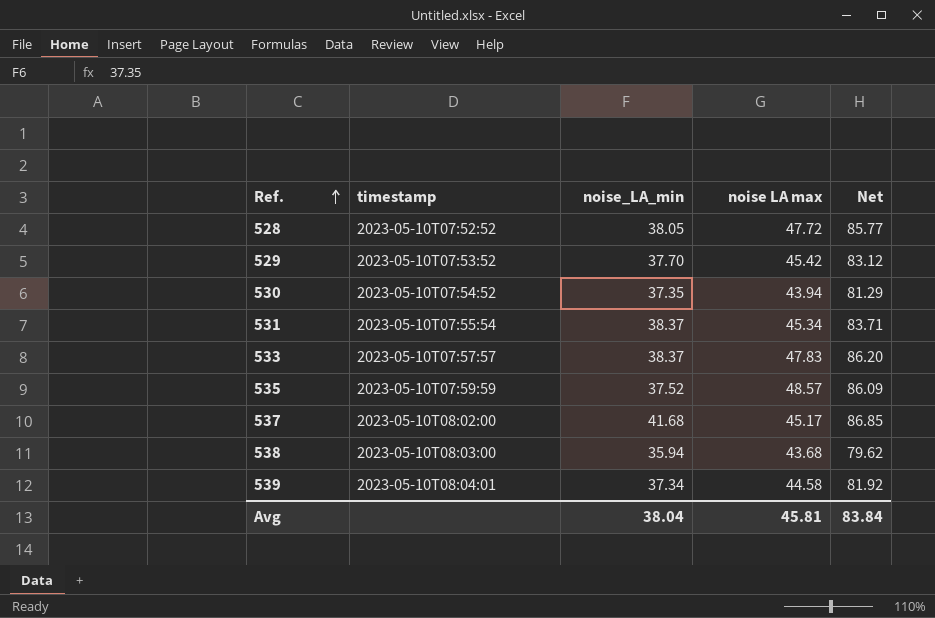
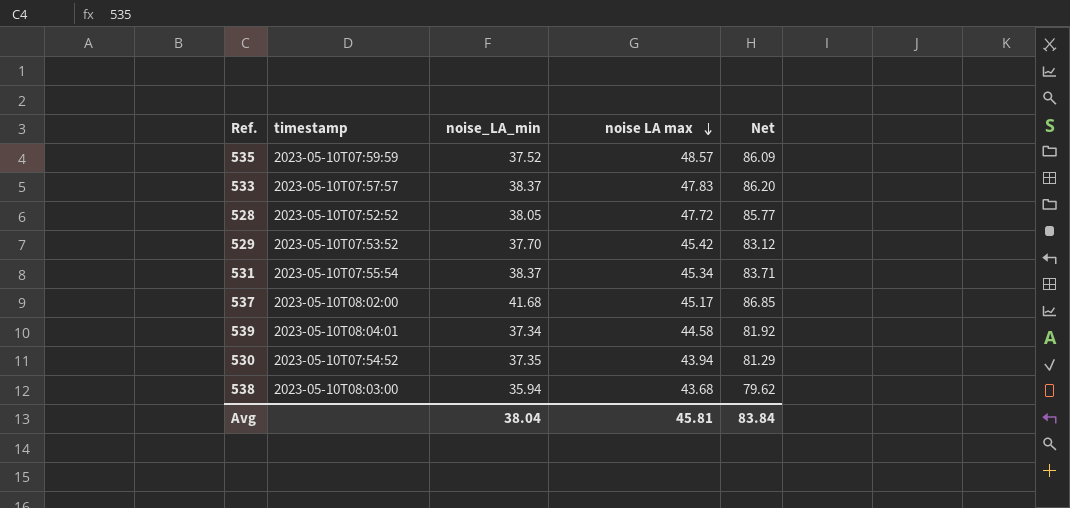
row order: Ref. ascending -> noise LA max descending

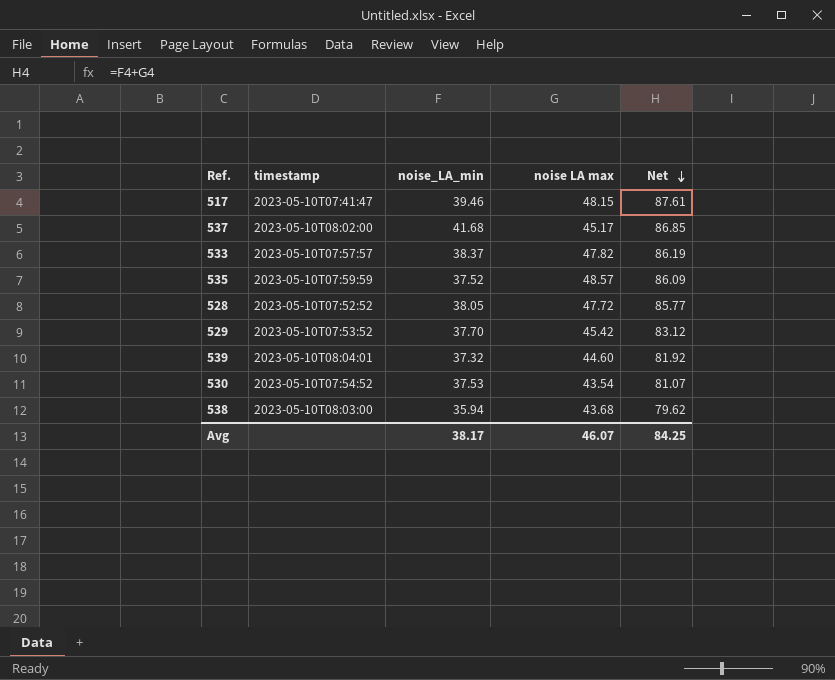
row order: noise LA max descending -> Net descending
row 531: 2023-05-10T07:55:54 | 38.37 | 45.34 | 83.71 -> none
row 517: none -> 2023-05-10T07:41:47 | 39.46 | 48.15 | 87.61
533 | noise LA max: 47.83 -> 47.82
533 | Net: 86.20 -> 86.19
539 | noise_LA_min: 37.34 -> 37.32
539 | noise LA max: 44.58 -> 44.60
530 | noise_LA_min: 37.35 -> 37.53
530 | noise LA max: 43.94 -> 43.54
530 | Net: 81.29 -> 81.07
Avg | noise_LA_min: 38.04 -> 38.17
Avg | noise LA max: 45.81 -> 46.07
Avg | Net: 83.84 -> 84.25

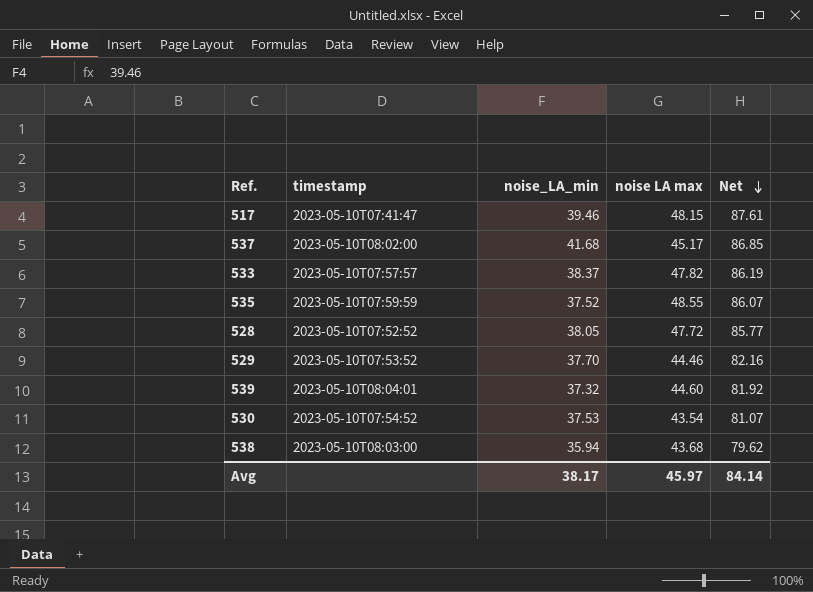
535 | noise LA max: 48.57 -> 48.55
535 | Net: 86.09 -> 86.07
529 | noise LA max: 45.42 -> 44.46
529 | Net: 83.12 -> 82.16
Avg | noise LA max: 46.07 -> 45.97
Avg | Net: 84.25 -> 84.14

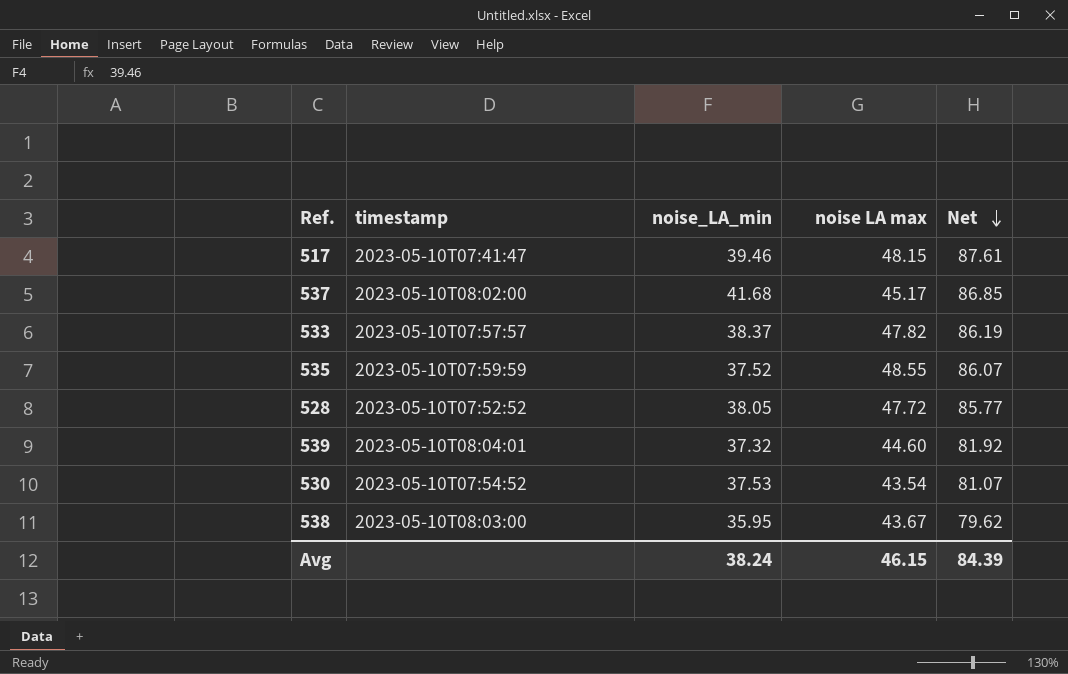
row 529: 2023-05-10T07:53:52 | 37.70 | 44.46 | 82.16 -> none
538 | noise_LA_min: 35.94 -> 35.95
538 | noise LA max: 43.68 -> 43.67
Avg | noise_LA_min: 38.17 -> 38.24
Avg | noise LA max: 45.97 -> 46.15
Avg | Net: 84.14 -> 84.39

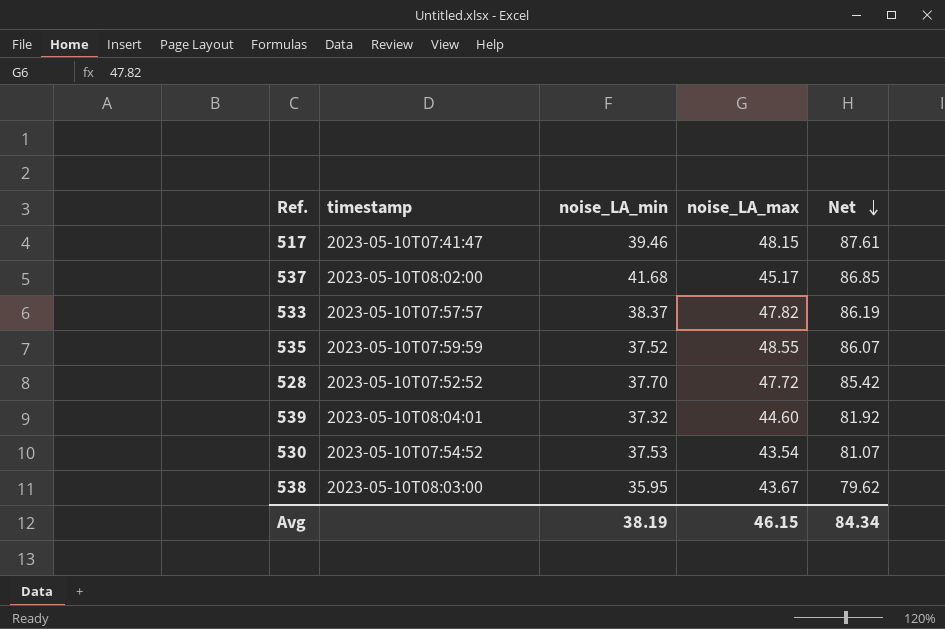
column name: noise LA max -> noise_LA_max
528 | noise_LA_min: 38.05 -> 37.70
528 | Net: 85.77 -> 85.42
Avg | noise_LA_min: 38.24 -> 38.19
Avg | Net: 84.39 -> 84.34

